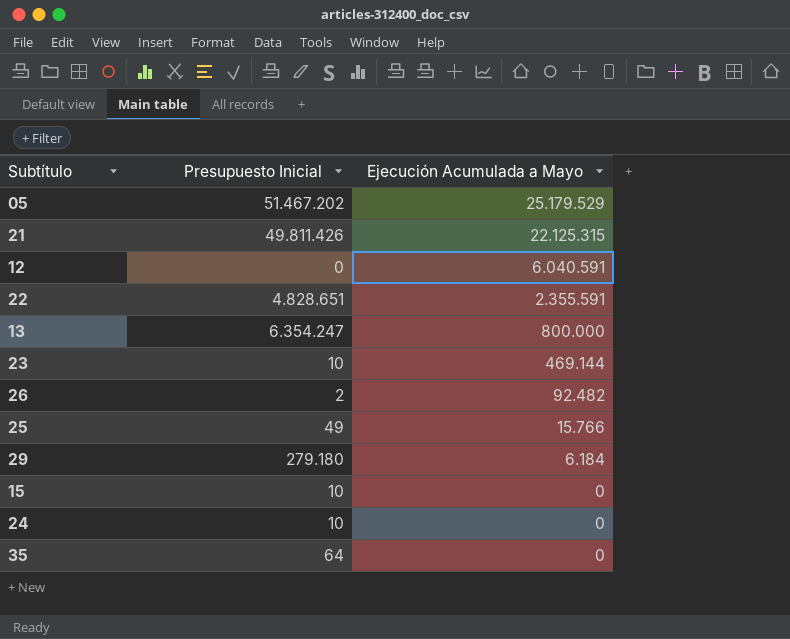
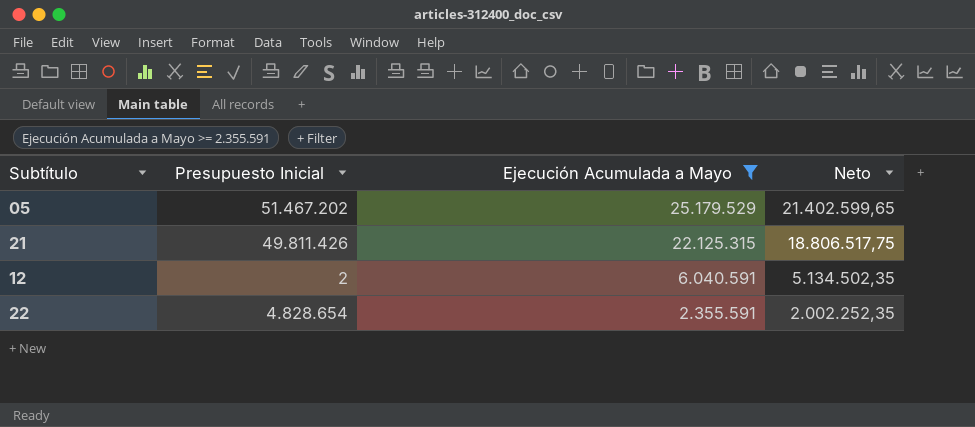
filter: none -> Ejecución Acumulada a Mayo >= 2.355.591
column Neto | formula: none -> [Ejecución Acumulada a Mayo] * 0,85
12 | Presupuesto Inicial: 0 -> 2
22 | Presupuesto Inicial: 4.828.651 -> 4.828.654

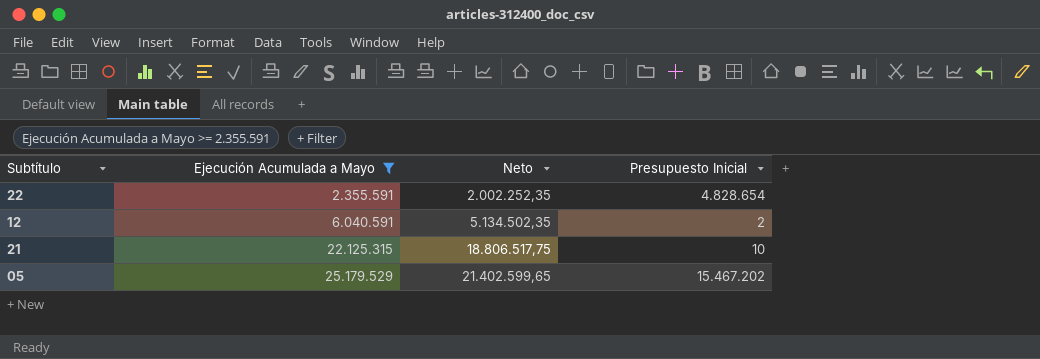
row order: Ejecución Acumulada a Mayo descending -> Ejecución Acumulada a Mayo ascending
column Presupuesto Inicial | position: 2 -> 4
21 | Presupuesto Inicial: 49.811.426 -> 10
05 | Presupuesto Inicial: 51.467.202 -> 15.467.202

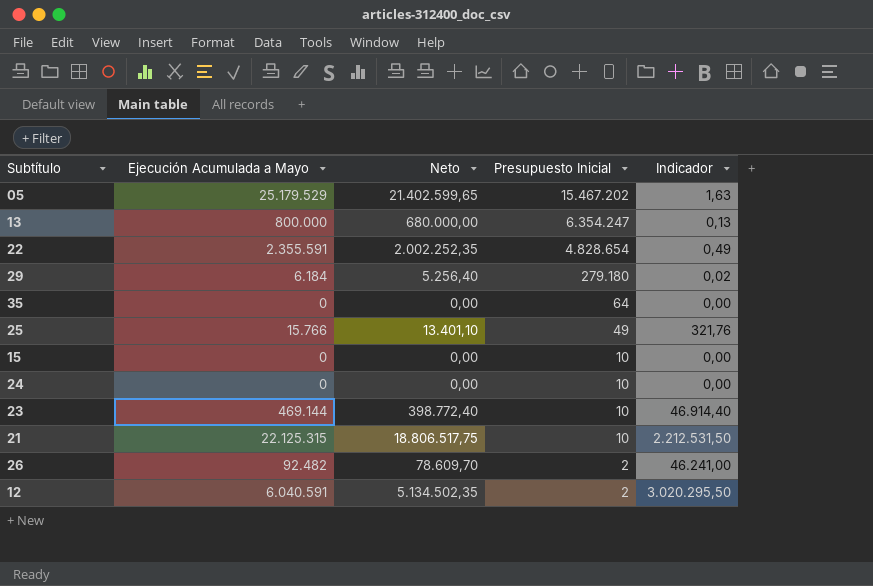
filter: Ejecución Acumulada a Mayo >= 2.355.591 -> none
row order: Ejecución Acumulada a Mayo ascending -> Presupuesto Inicial descending
column Indicador | formula: none -> [Ejecución Acumulada a Mayo] / [Presupuesto Inicial]

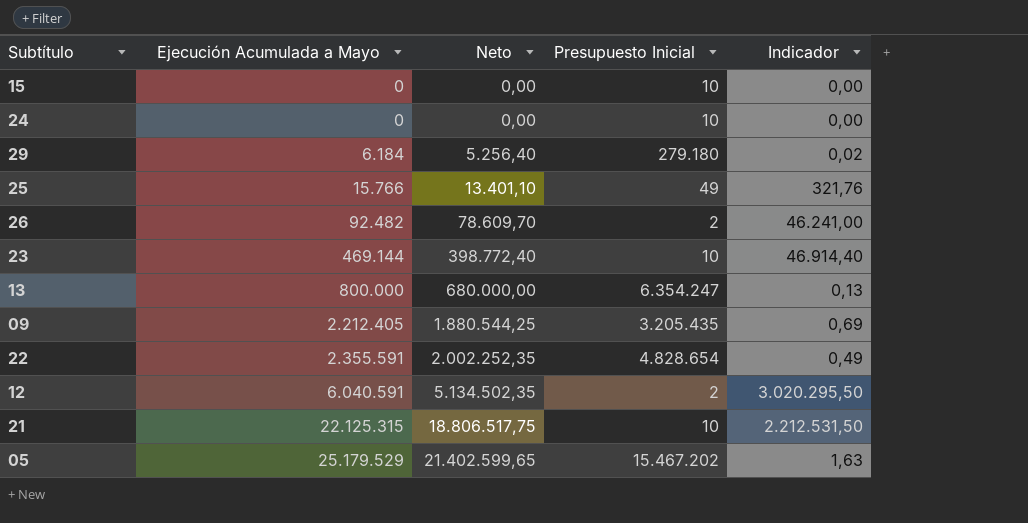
row order: Presupuesto Inicial descending -> Ejecución Acumulada a Mayo ascending
row 35: 0 | 0,00 | 64 | 0,00 -> none
row 09: none -> 2.212.405 | 1.880.544,25 | 3.205.435 | 0,69

